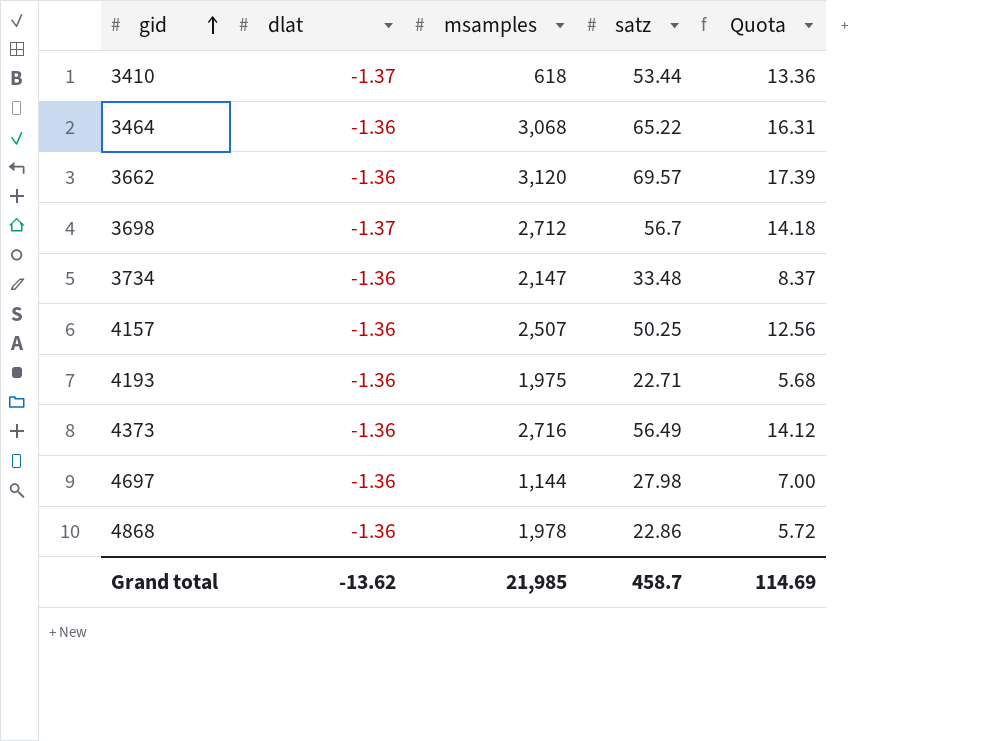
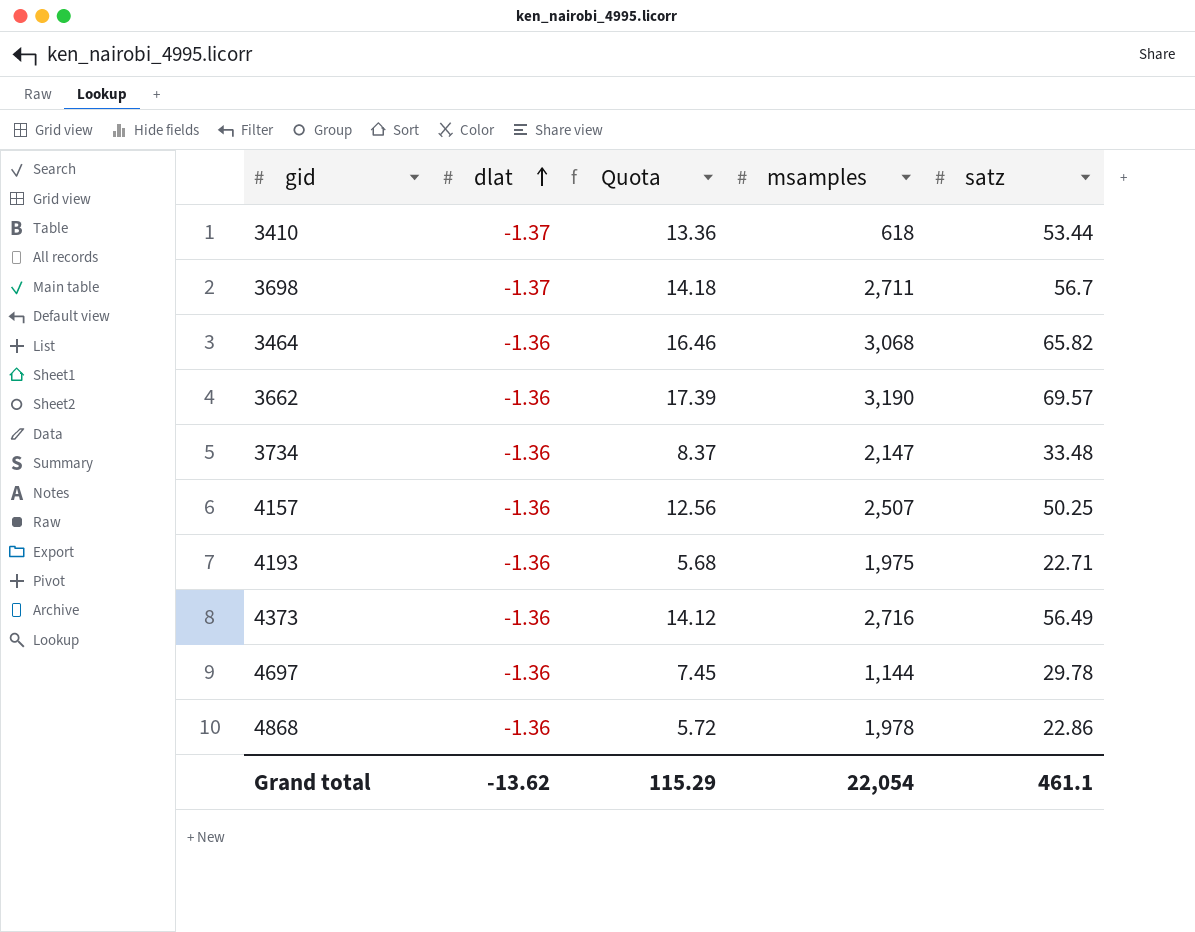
row order: gid ascending -> dlat ascending
column Quota | position: 5 -> 3
3698 | msamples: 2,712 -> 2,711
3464 | Quota: 16.31 -> 16.46
3464 | satz: 65.22 -> 65.82
3662 | msamples: 3,120 -> 3,190
4697 | Quota: 7.00 -> 7.45
4697 | satz: 27.98 -> 29.78
Grand total | Quota: 114.69 -> 115.29
Grand total | msamples: 21,985 -> 22,054
Grand total | satz: 458.7 -> 461.1

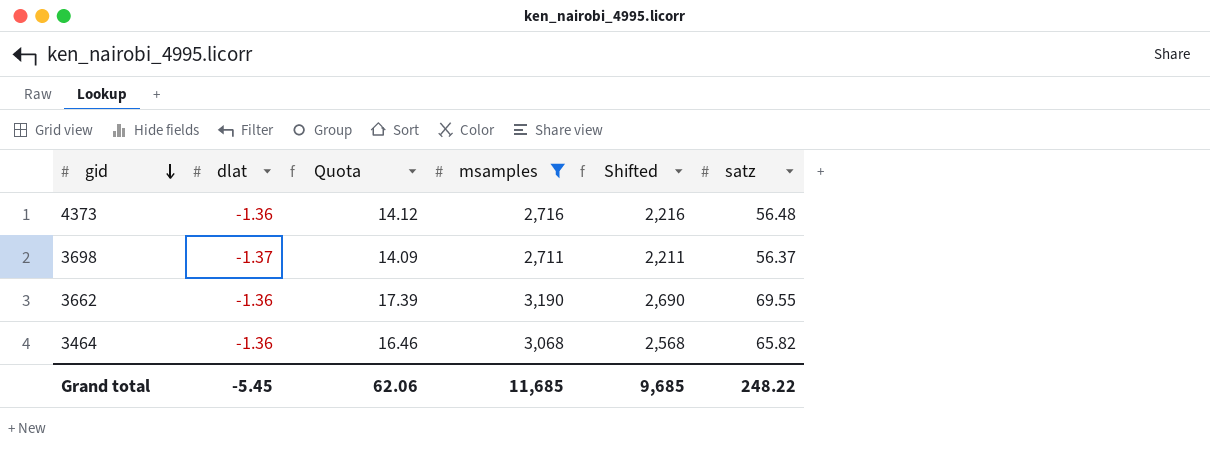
filter: none -> msamples >= 2,711
row order: dlat ascending -> gid descending
column Shifted | formula: none -> [msamples] - 500
4373 | satz: 56.49 -> 56.48
3698 | Quota: 14.18 -> 14.09
3698 | satz: 56.7 -> 56.37
3662 | satz: 69.57 -> 69.55
Grand total | dlat: -13.62 -> -5.45
Grand total | Quota: 115.29 -> 62.06
Grand total | msamples: 22,054 -> 11,685
Grand total | satz: 461.1 -> 248.22

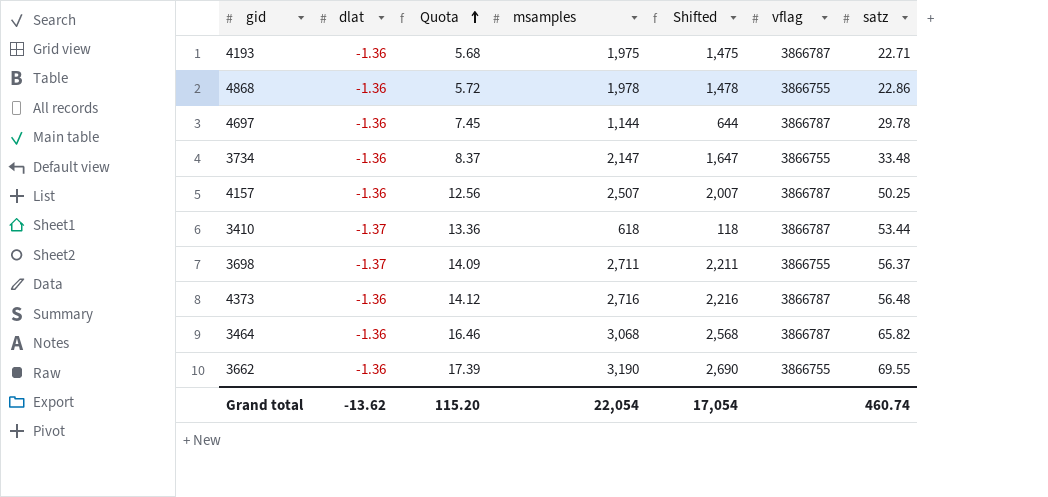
filter: msamples >= 2,711 -> none
row order: gid descending -> Quota ascending
column vflag | position: none -> 6
Grand total | dlat: -5.45 -> -13.62
Grand total | Quota: 62.06 -> 115.20
Grand total | msamples: 11,685 -> 22,054
Grand total | Shifted: 9,685 -> 17,054
Grand total | satz: 248.22 -> 460.74

